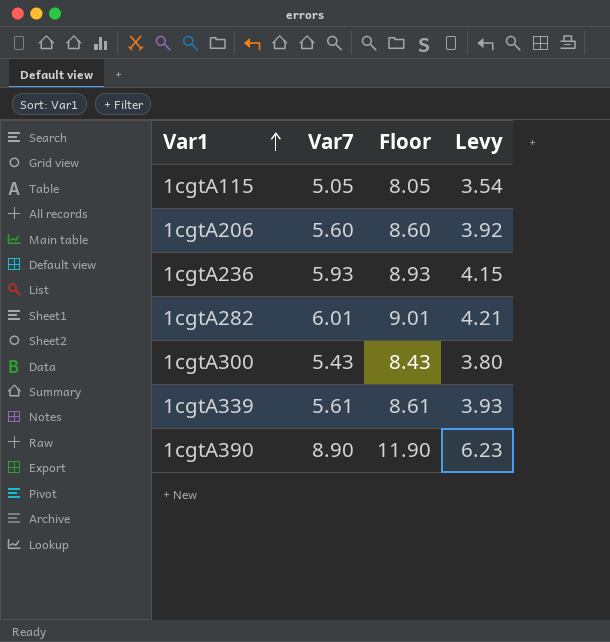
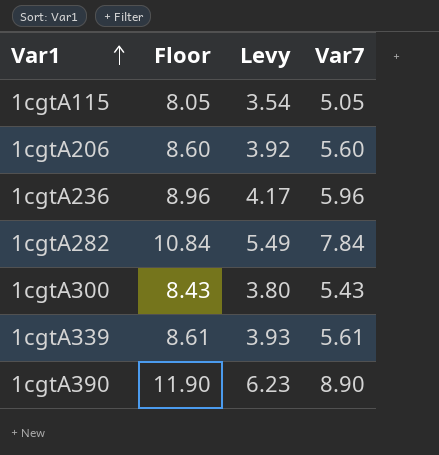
column Var7 | position: 2 -> 4
1cgtA236 | Floor: 8.93 -> 8.96
1cgtA236 | Levy: 4.15 -> 4.17
1cgtA236 | Var7: 5.93 -> 5.96
1cgtA282 | Floor: 9.01 -> 10.84
1cgtA282 | Levy: 4.21 -> 5.49
1cgtA282 | Var7: 6.01 -> 7.84

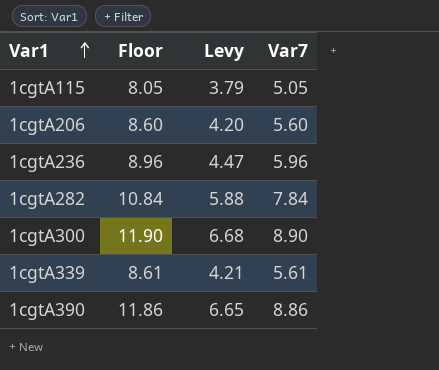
column Levy | formula: [Var7] * 0.7 -> [Var7] * 0.75
1cgtA300 | Floor: 8.43 -> 11.90
1cgtA300 | Var7: 5.43 -> 8.90
1cgtA390 | Floor: 11.90 -> 11.86
1cgtA390 | Var7: 8.90 -> 8.86

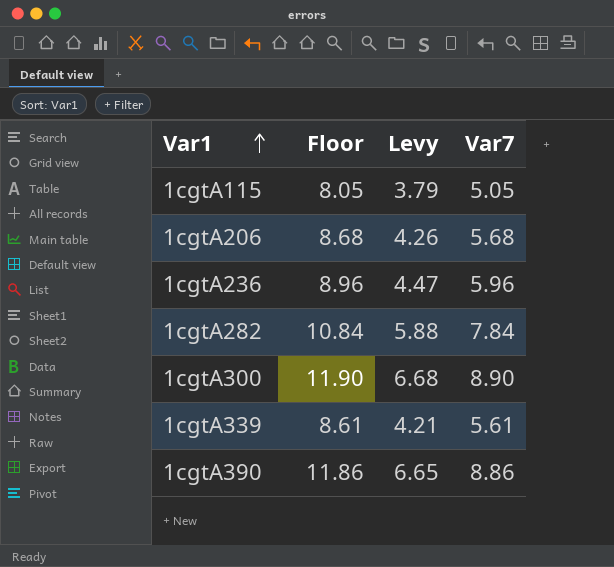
1cgtA206 | Floor: 8.60 -> 8.68
1cgtA206 | Levy: 4.20 -> 4.26
1cgtA206 | Var7: 5.60 -> 5.68

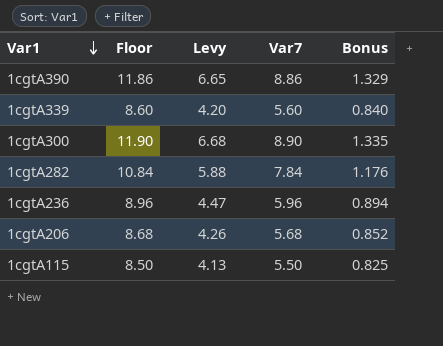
row order: Var1 ascending -> Var1 descending
column Bonus | formula: none -> [Var7] * 0.15
1cgtA339 | Floor: 8.61 -> 8.60
1cgtA339 | Levy: 4.21 -> 4.20
1cgtA339 | Var7: 5.61 -> 5.60
1cgtA115 | Floor: 8.05 -> 8.50
1cgtA115 | Levy: 3.79 -> 4.13
1cgtA115 | Var7: 5.05 -> 5.50

